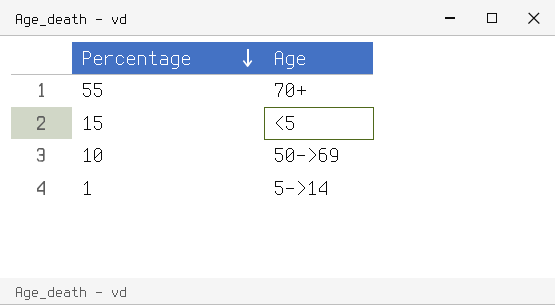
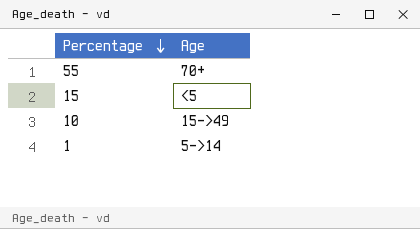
10 | Age: 50->69 -> 15->49

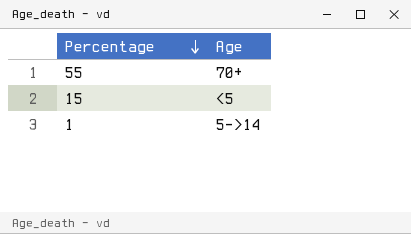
row 10: 15->49 -> none

